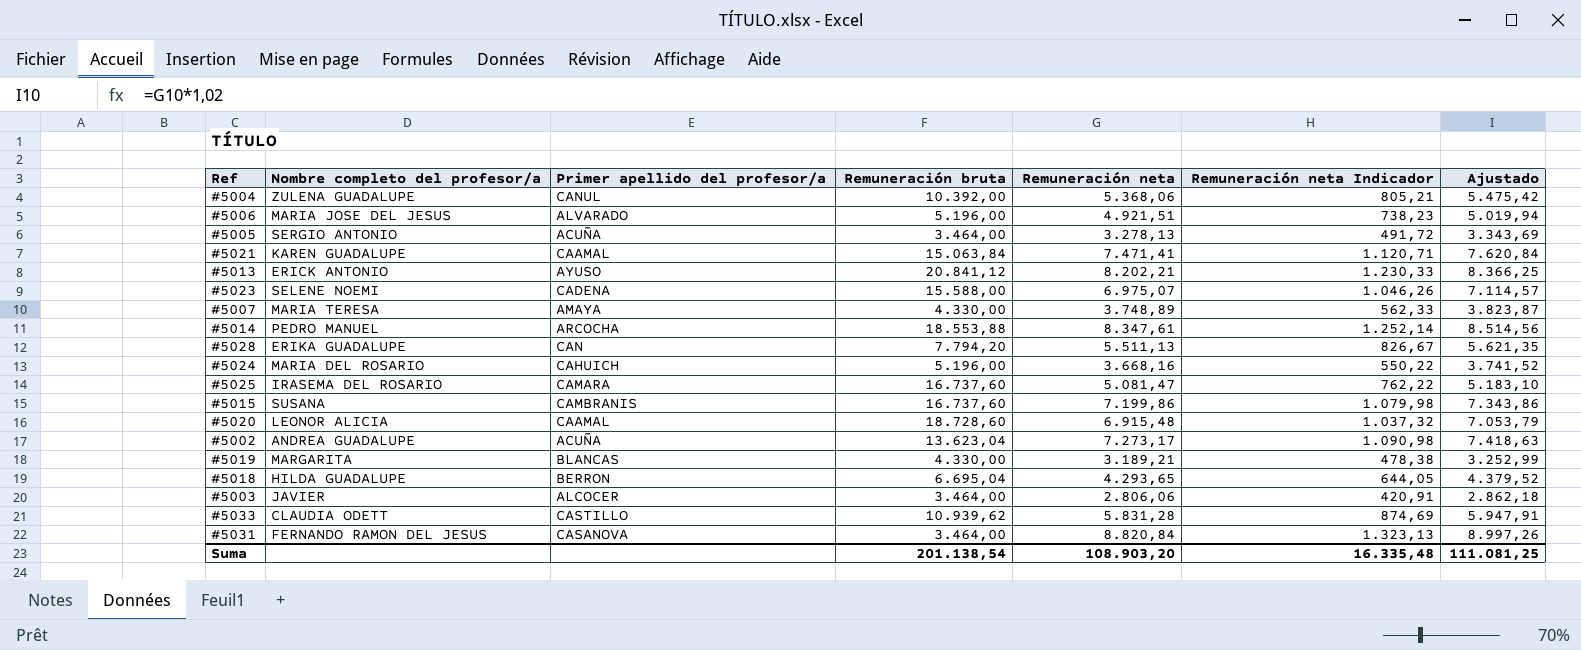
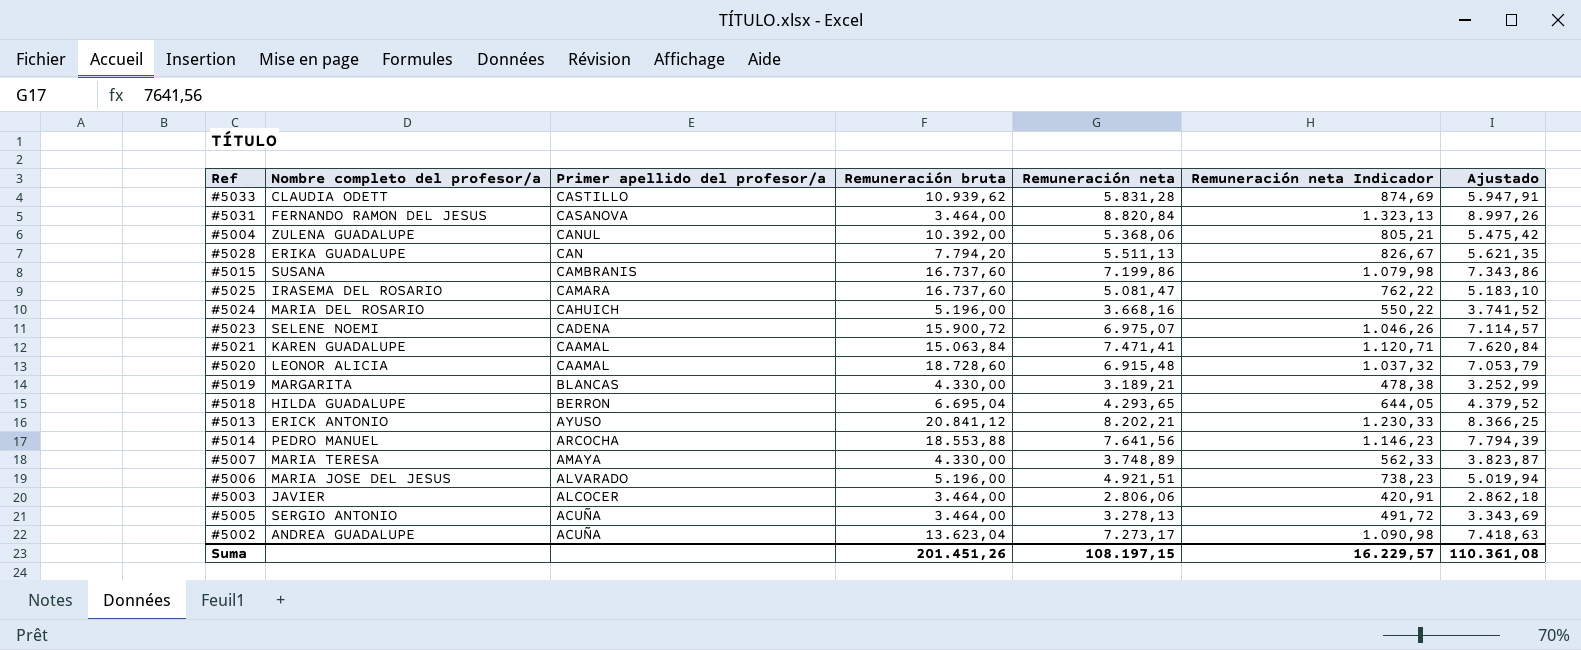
row order: none -> Primer apellido del profesor/a descending
#5023 | Remuneración bruta: 15.588,00 -> 15.900,72
#5014 | Remuneración neta: 8.347,61 -> 7.641,56
#5014 | Remuneración neta Indicador: 1.252,14 -> 1.146,23
#5014 | Ajustado: 8.514,56 -> 7.794,39
Suma | Remuneración bruta: 201.138,54 -> 201.451,26
Suma | Remuneración neta: 108.903,20 -> 108.197,15
Suma | Remuneración neta Indicador: 16.335,48 -> 16.229,57
Suma | Ajustado: 111.081,25 -> 110.361,08

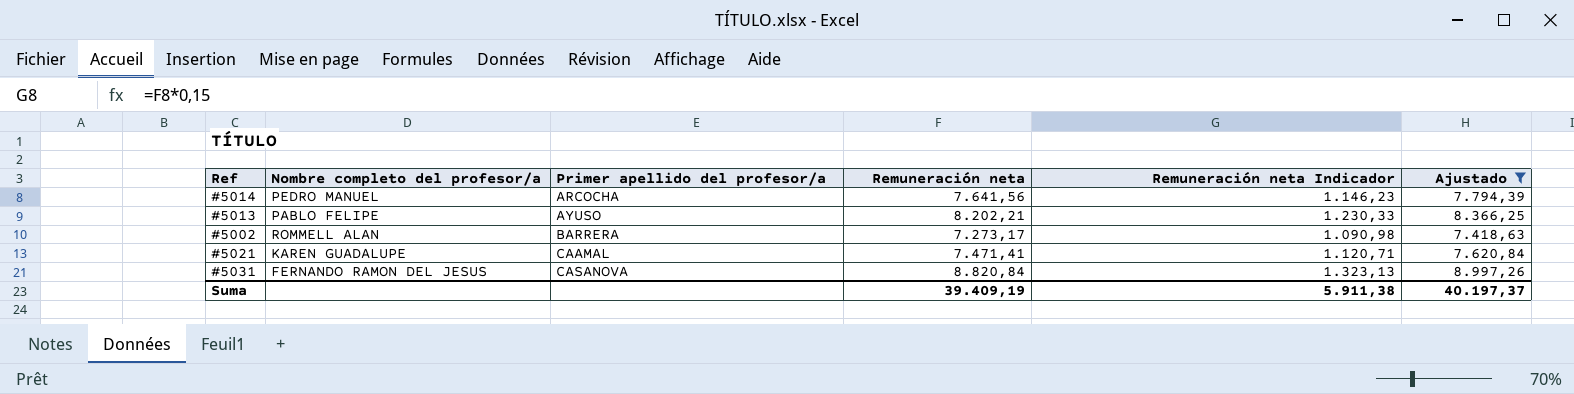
filter: none -> Ajustado >= 7.418,63
row order: Primer apellido del profesor/a descending -> Primer apellido del profesor/a ascending
column Remuneración bruta | position: 4 -> none
#5013 | Nombre completo del profesor/a: ERICK ANTONIO -> PABLO FELIPE
#5002 | Nombre completo del profesor/a: ANDREA GUADALUPE -> ROMMELL ALAN
#5002 | Primer apellido del profesor/a: ACUÑA -> BARRERA
Suma | Remuneración neta: 108.197,15 -> 39.409,19
Suma | Remuneración neta Indicador: 16.229,57 -> 5.911,38
Suma | Ajustado: 110.361,08 -> 40.197,37

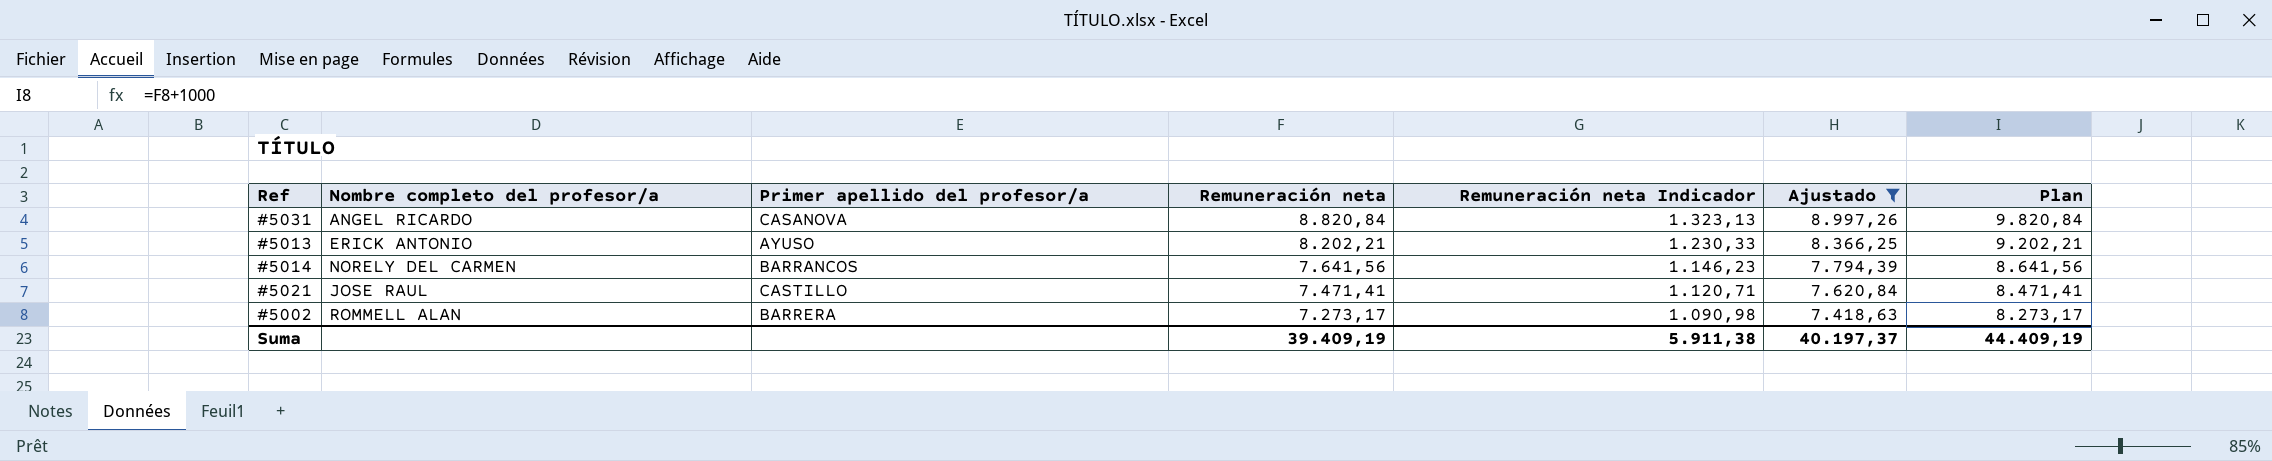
row order: Primer apellido del profesor/a ascending -> Remuneración neta descending
column Plan | formula: none -> [Remuneración neta] + 1000
#5031 | Nombre completo del profesor/a: FERNANDO RAMON DEL JESUS -> ANGEL RICARDO
#5013 | Nombre completo del profesor/a: PABLO FELIPE -> ERICK ANTONIO
#5014 | Nombre completo del profesor/a: PEDRO MANUEL -> NORELY DEL CARMEN
#5014 | Primer apellido del profesor/a: ARCOCHA -> BARRANCOS
#5021 | Nombre completo del profesor/a: KAREN GUADALUPE -> JOSE RAUL
#5021 | Primer apellido del profesor/a: CAAMAL -> CASTILLO

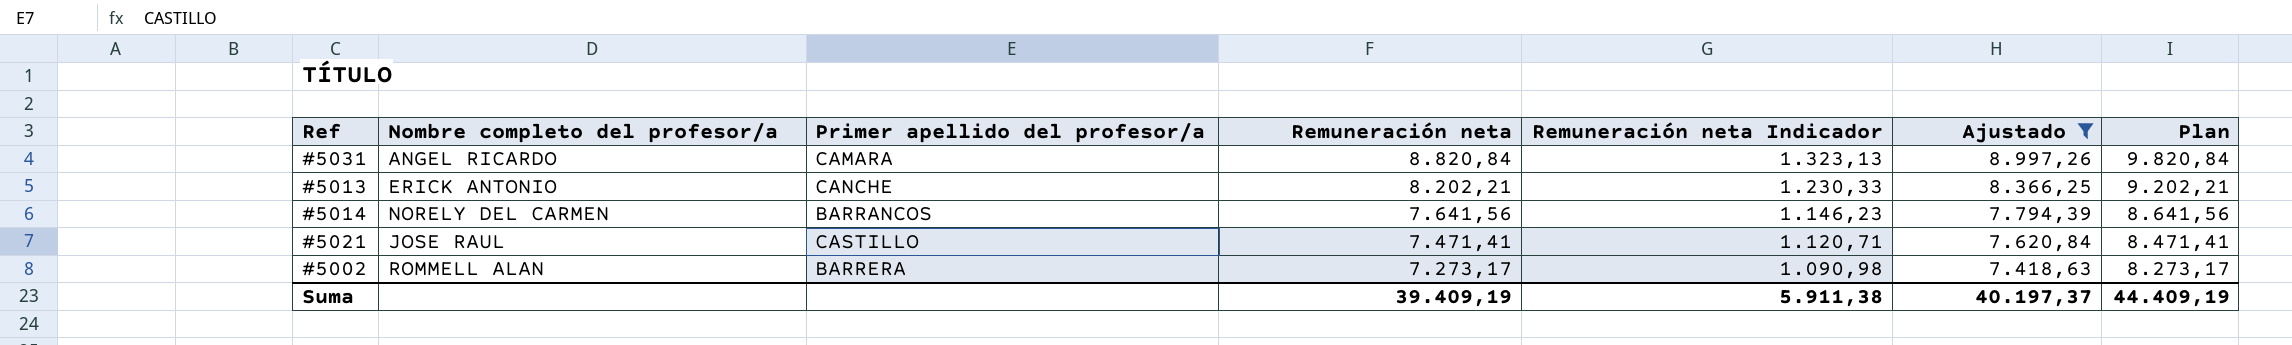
#5031 | Primer apellido del profesor/a: CASANOVA -> CAMARA
#5013 | Primer apellido del profesor/a: AYUSO -> CANCHE

